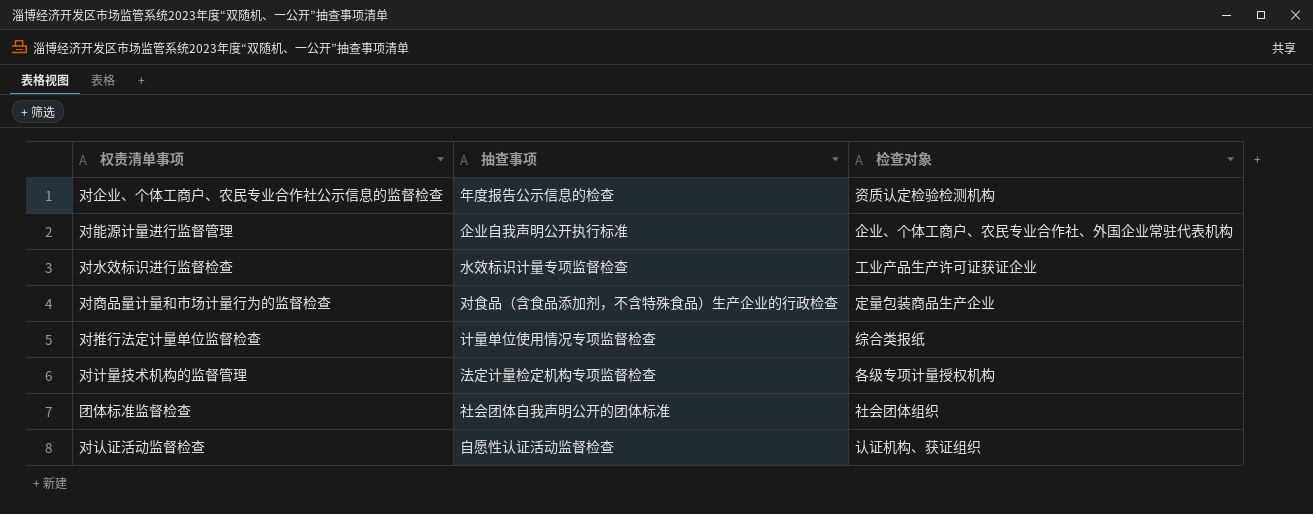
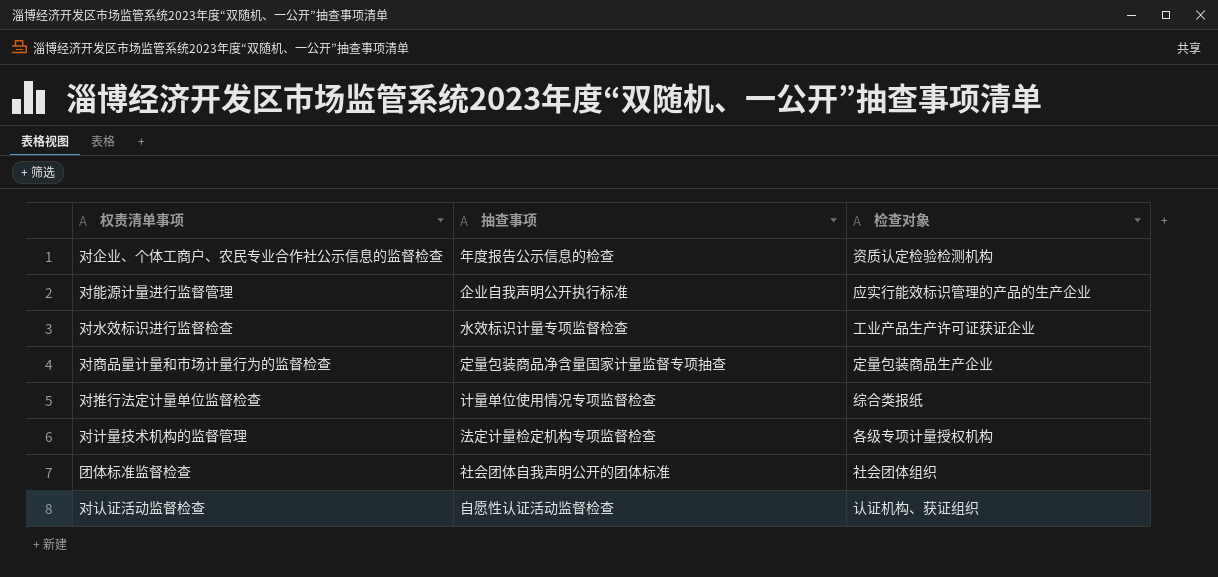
对能源计量进行监督管理 | 检查对象: 企业、个体工商户、农民专业合作社、外国企业常驻代表机构 -> 应实行能效标识管理的产品的生产企业
对商品量计量和市场计量行为的监督检查 | 抽查事项: 对食品（含食品添加剂，不含特殊食品）生产企业的行政检查 -> 定量包装商品净含量国家计量监督专项抽查

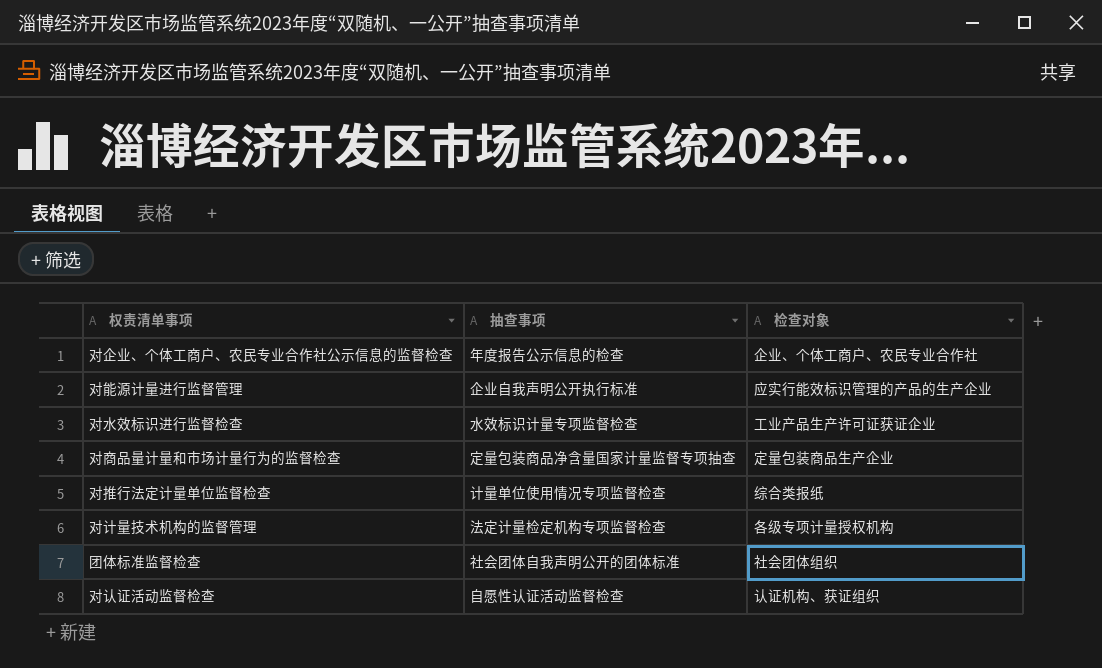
对企业、个体工商户、农民专业合作社公示信息的监督检查 | 检查对象: 资质认定检验检测机构 -> 企业、个体工商户、农民专业合作社

